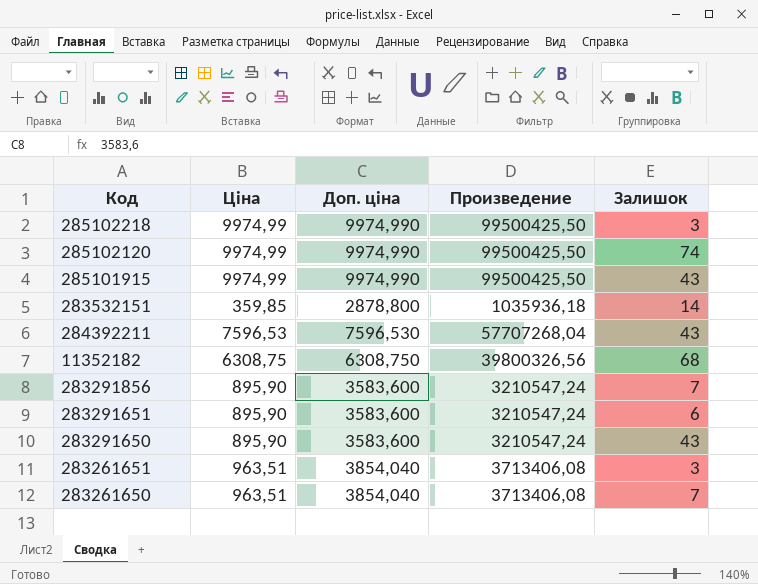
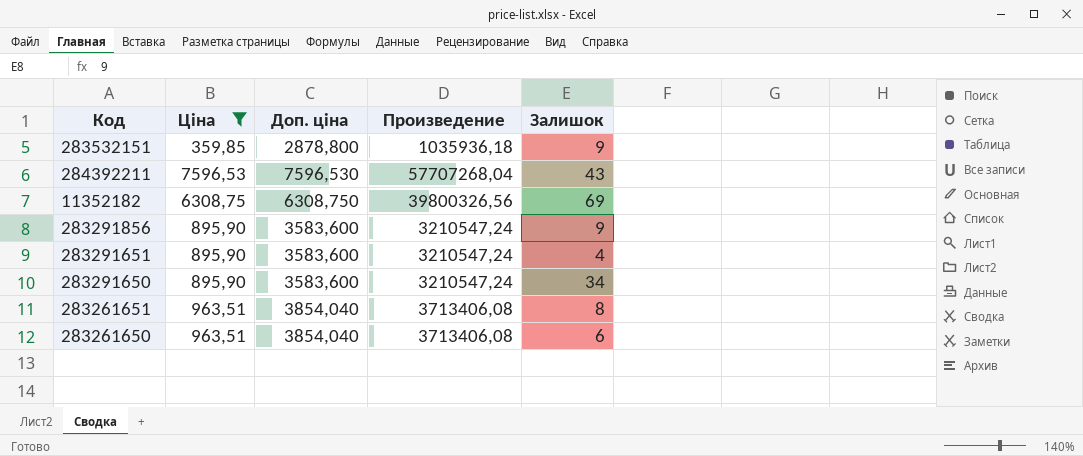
filter: none -> Ціна != 9974,99
283532151 | Залишок: 14 -> 9
11352182 | Залишок: 68 -> 69
283291856 | Залишок: 7 -> 9
283291651 | Залишок: 6 -> 4
283291650 | Залишок: 43 -> 34
283261651 | Залишок: 3 -> 8
283261650 | Залишок: 7 -> 6

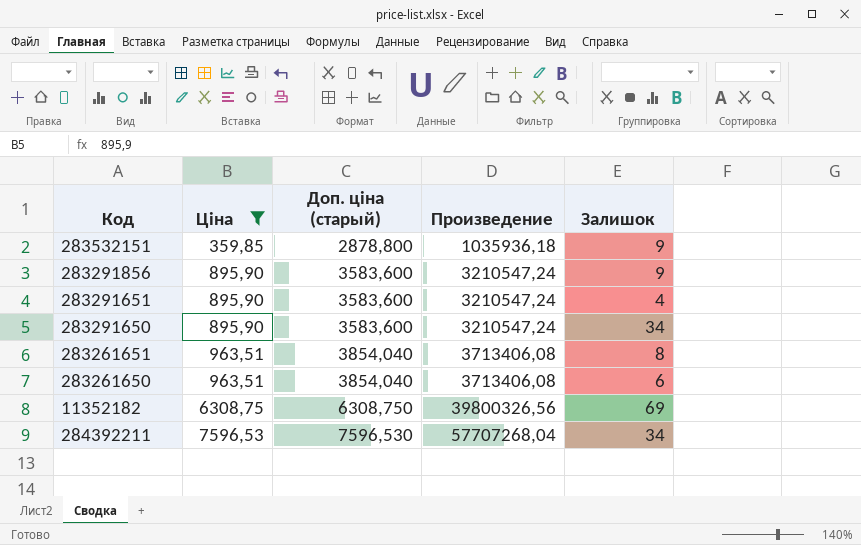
row order: none -> Ціна ascending
column name: Доп. ціна -> Доп. ціна (старый)
284392211 | Залишок: 43 -> 34

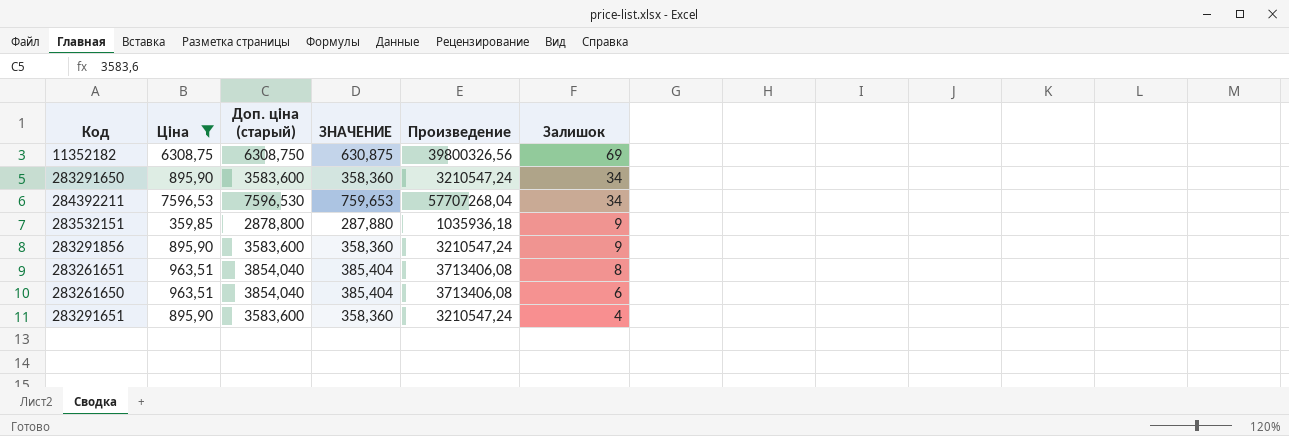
row order: Ціна ascending -> Залишок descending
column ЗНАЧЕНИЕ | formula: none -> [Доп. ціна (старый)] * 0,1

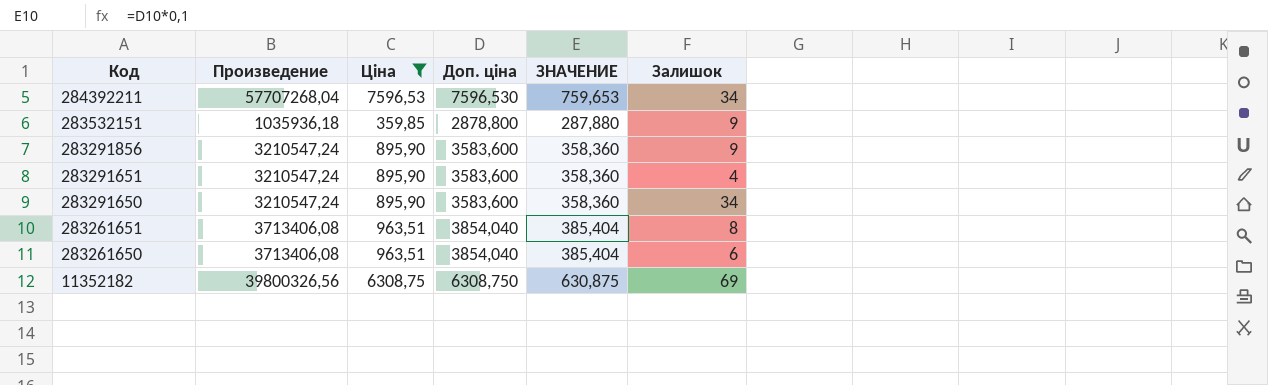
row order: Залишок descending -> Код descending
column Произведение | position: 5 -> 2
column name: Доп. ціна (старый) -> Доп. ціна

